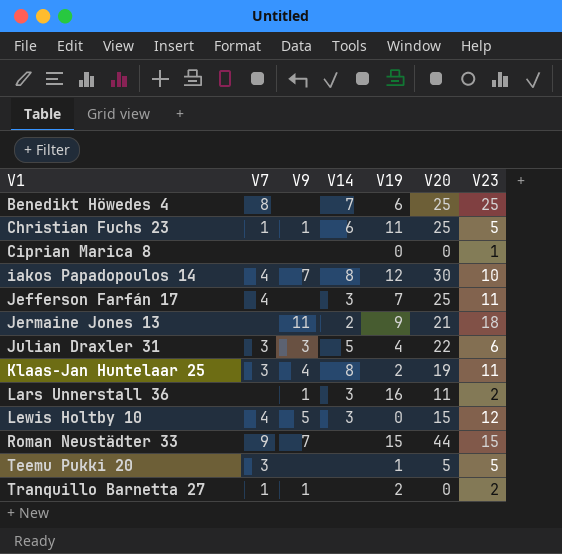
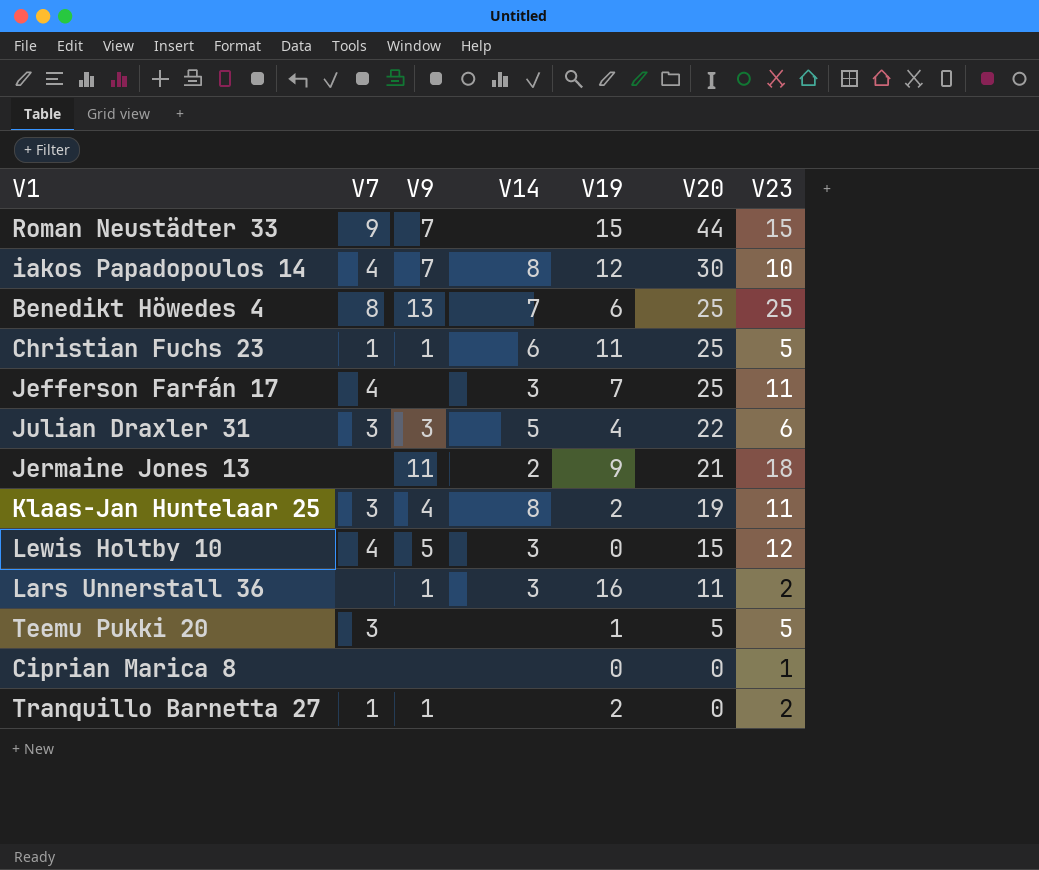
row order: V1 ascending -> V20 descending
Benedikt Höwedes 4 | V9: none -> 13

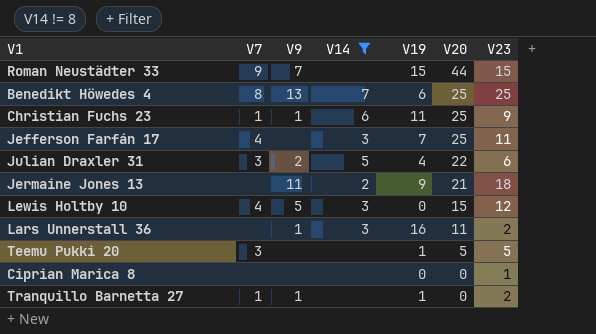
filter: none -> V14 != 8
Christian Fuchs 23 | V23: 5 -> 9
Julian Draxler 31 | V9: 3 -> 2
Tranquillo Barnetta 27 | V19: 2 -> 1

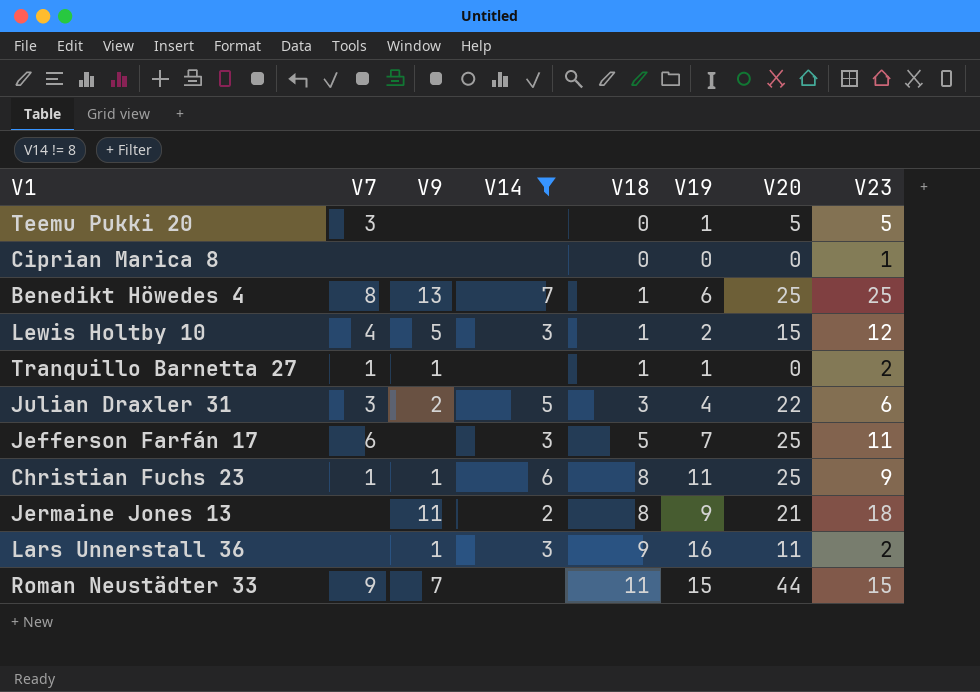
row order: V20 descending -> V18 ascending
column V18 | position: none -> 5
Lewis Holtby 10 | V19: 0 -> 2
Jefferson Farfán 17 | V7: 4 -> 6

